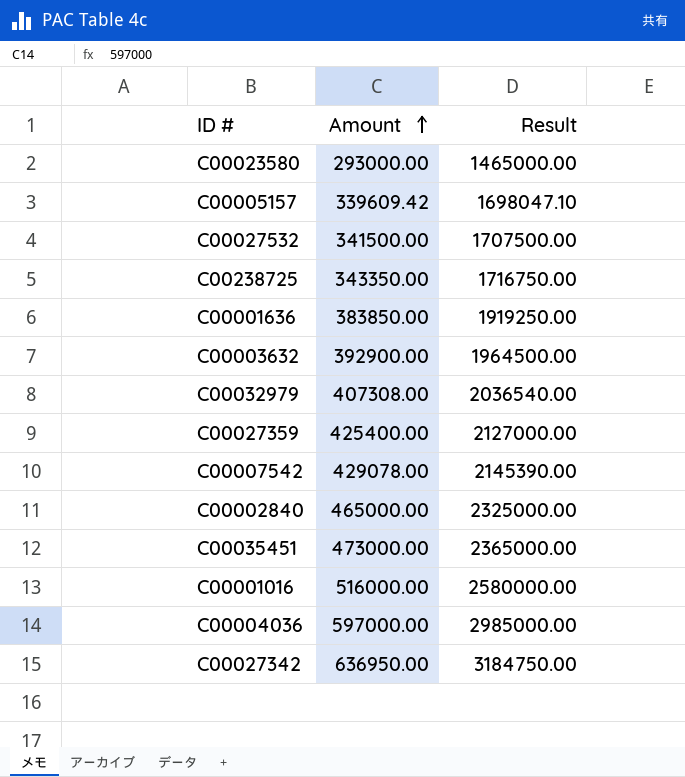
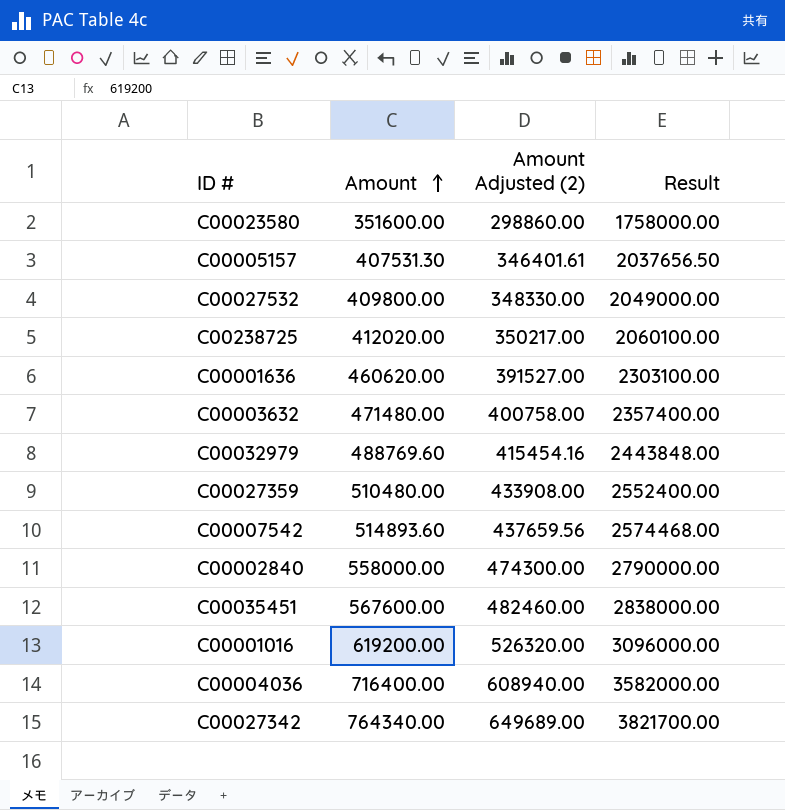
column Amount Adjusted (2) | formula: none -> [Amount] * 0.85
C00023580 | Amount: 293000.00 -> 351600.00
C00023580 | Result: 1465000.00 -> 1758000.00
C00005157 | Amount: 339609.42 -> 407531.30
C00005157 | Result: 1698047.10 -> 2037656.50
C00027532 | Amount: 341500.00 -> 409800.00
C00027532 | Result: 1707500.00 -> 2049000.00
C00238725 | Amount: 343350.00 -> 412020.00
C00238725 | Result: 1716750.00 -> 2060100.00
C00001636 | Amount: 383850.00 -> 460620.00
C00001636 | Result: 1919250.00 -> 2303100.00
C00003632 | Amount: 392900.00 -> 471480.00
C00003632 | Result: 1964500.00 -> 2357400.00
C00032979 | Amount: 407308.00 -> 488769.60
C00032979 | Result: 2036540.00 -> 2443848.00
C00027359 | Amount: 425400.00 -> 510480.00
C00027359 | Result: 2127000.00 -> 2552400.00
C00007542 | Amount: 429078.00 -> 514893.60
C00007542 | Result: 2145390.00 -> 2574468.00
C00002840 | Amount: 465000.00 -> 558000.00
C00002840 | Result: 2325000.00 -> 2790000.00
C00035451 | Amount: 473000.00 -> 567600.00
C00035451 | Result: 2365000.00 -> 2838000.00
C00001016 | Amount: 516000.00 -> 619200.00
C00001016 | Result: 2580000.00 -> 3096000.00
C00004036 | Amount: 597000.00 -> 716400.00
C00004036 | Result: 2985000.00 -> 3582000.00
C00027342 | Amount: 636950.00 -> 764340.00
C00027342 | Result: 3184750.00 -> 3821700.00

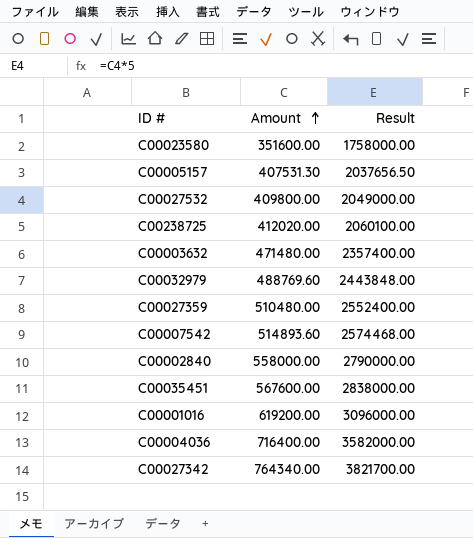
column Amount Adjusted (2) | formula: [Amount] * 0.85 -> none
row C00001636: 460620.00 | 391527.00 | 2303100.00 -> none

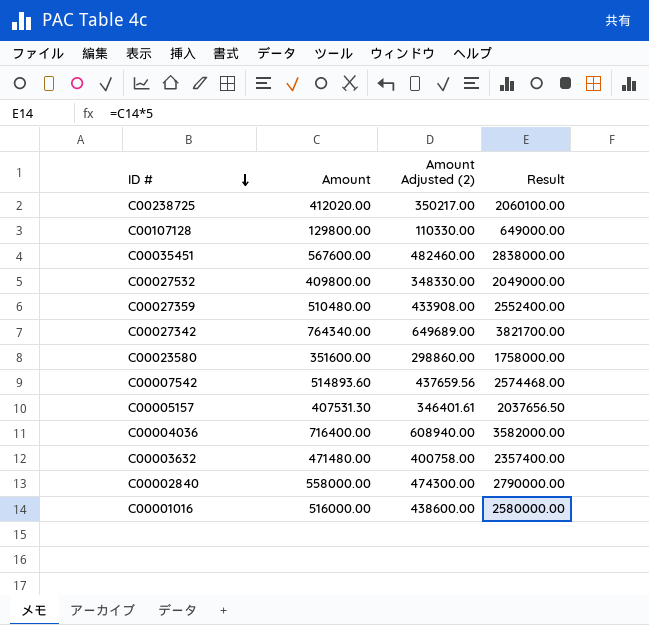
row order: Amount ascending -> ID # descending
column Amount Adjusted (2) | formula: none -> [Amount] * 0.85
row C00032979: 488769.60 | 2443848.00 -> none
row C00107128: none -> 129800.00 | 110330.00 | 649000.00
C00001016 | Amount: 619200.00 -> 516000.00
C00001016 | Result: 3096000.00 -> 2580000.00

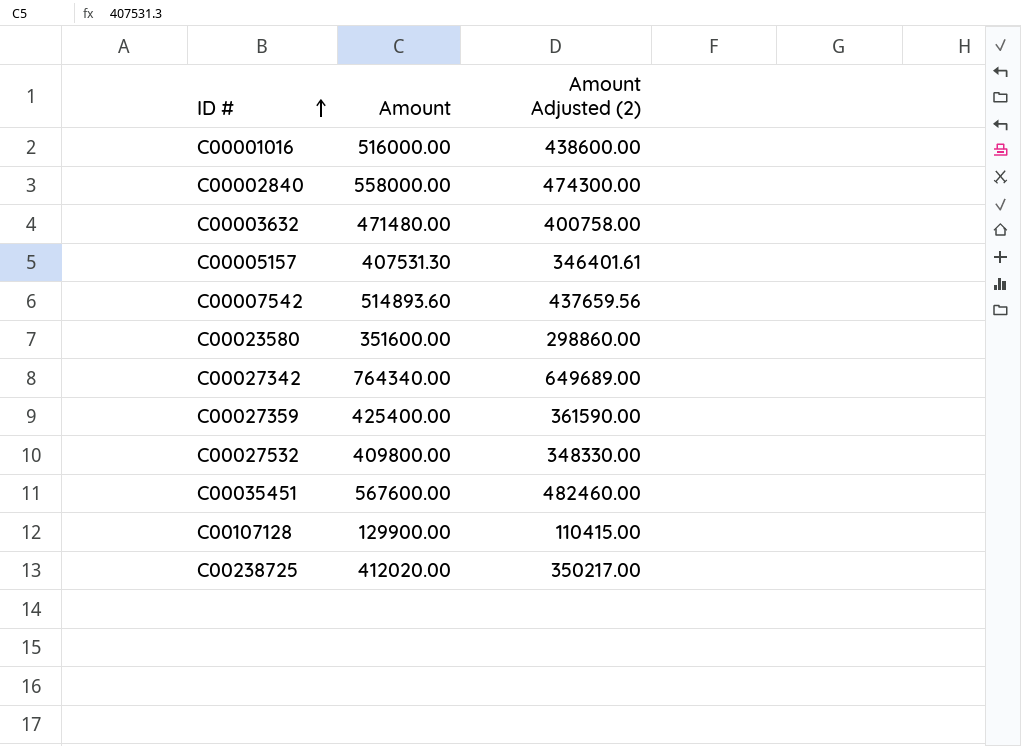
row order: ID # descending -> ID # ascending
column Result | formula: [Amount] * 5 -> none
row C00004036: 716400.00 | 608940.00 | 3582000.00 -> none
C00027359 | Amount: 510480.00 -> 425400.00
C00027359 | Amount Adjusted (2): 433908.00 -> 361590.00
C00107128 | Amount: 129800.00 -> 129900.00
C00107128 | Amount Adjusted (2): 110330.00 -> 110415.00

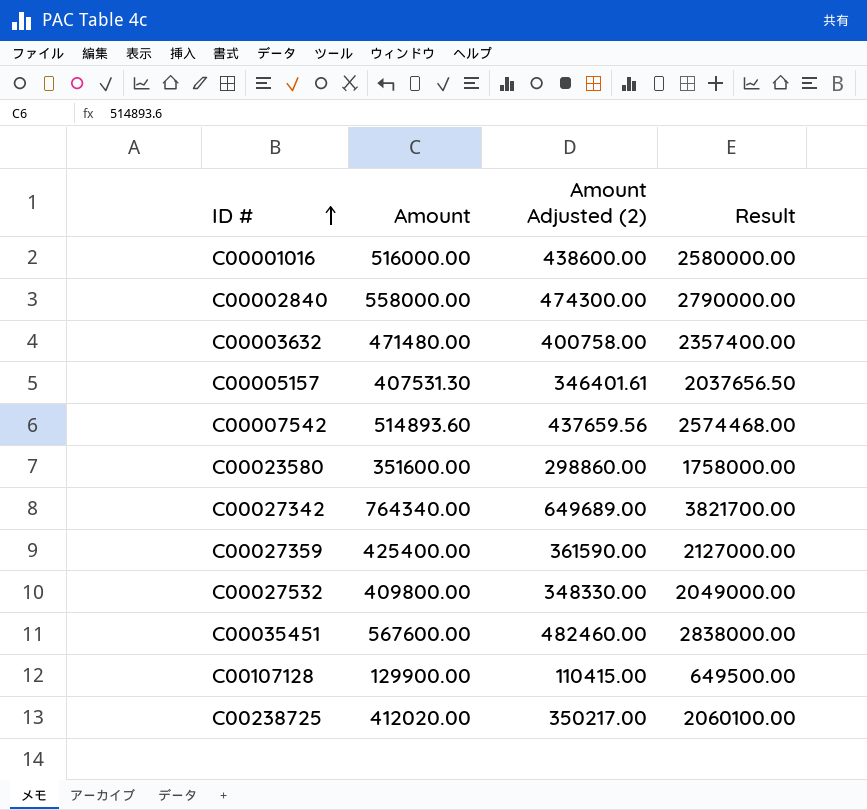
column Result | formula: none -> [Amount] * 5

